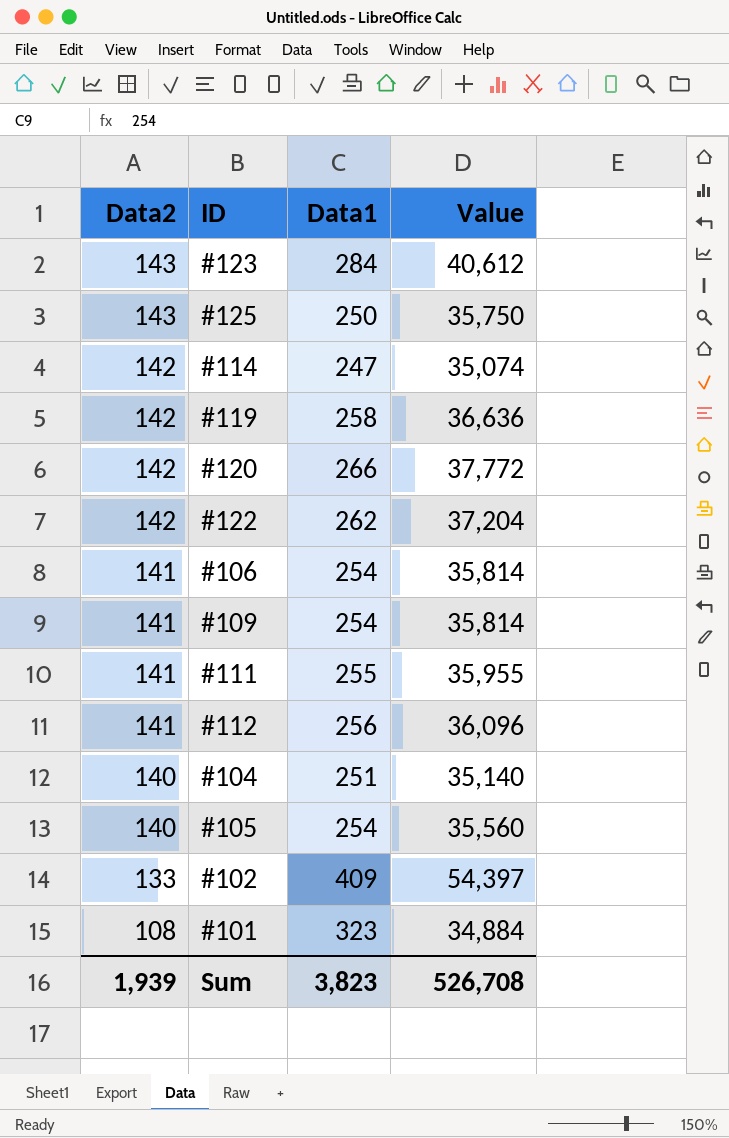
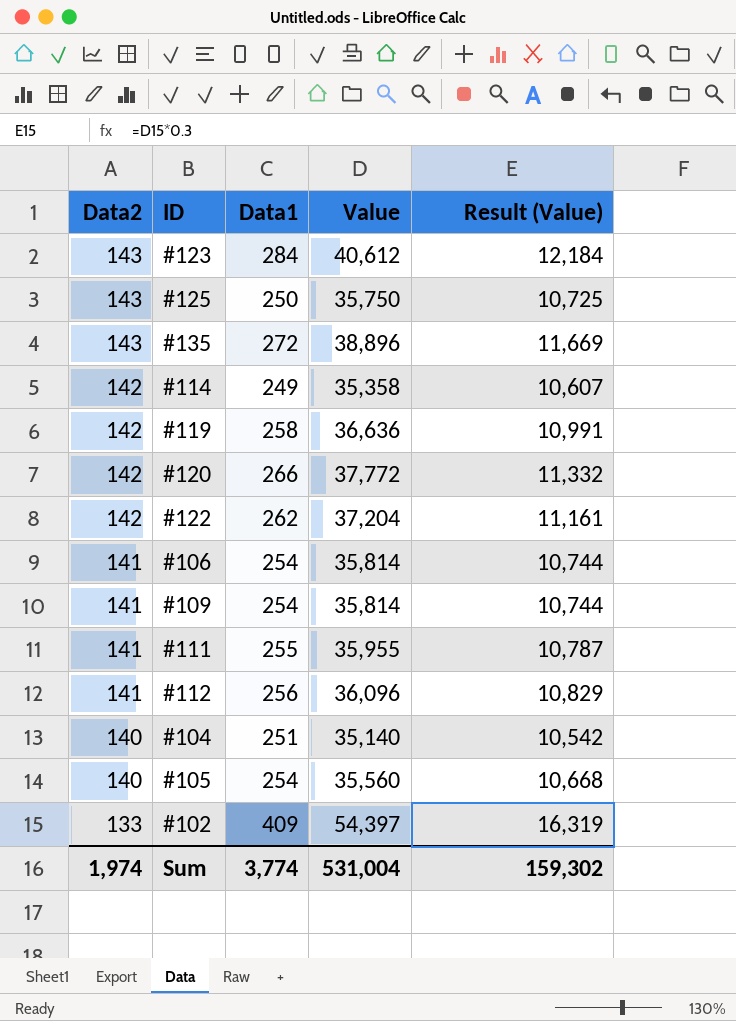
column Result (Value) | formula: none -> [Value] * 0.3
row #101: 108 | 323 | 34,884 -> none
row #135: none -> 143 | 272 | 38,896 | 11,669
#114 | Data1: 247 -> 249
#114 | Value: 35,074 -> 35,358
Sum | Data2: 1,939 -> 1,974
Sum | Data1: 3,823 -> 3,774
Sum | Value: 526,708 -> 531,004

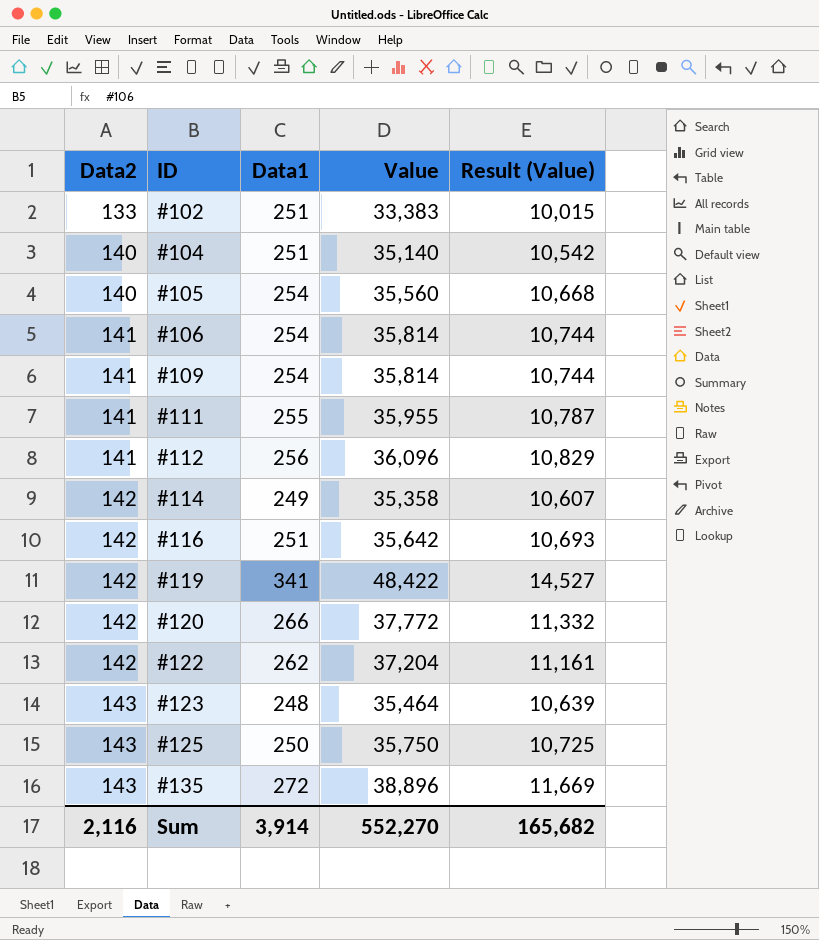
row order: Data2 descending -> Data2 ascending
#102 | Data1: 409 -> 251
#102 | Value: 54,397 -> 33,383
#102 | Result (Value): 16,319 -> 10,015
row #116: none -> 142 | 251 | 35,642 | 10,693
#119 | Data1: 258 -> 341
#119 | Value: 36,636 -> 48,422
#119 | Result (Value): 10,991 -> 14,527
#123 | Data1: 284 -> 248
#123 | Value: 40,612 -> 35,464
#123 | Result (Value): 12,184 -> 10,639
Sum | Data2: 1,974 -> 2,116
Sum | Data1: 3,774 -> 3,914
Sum | Value: 531,004 -> 552,270
Sum | Result (Value): 159,302 -> 165,682

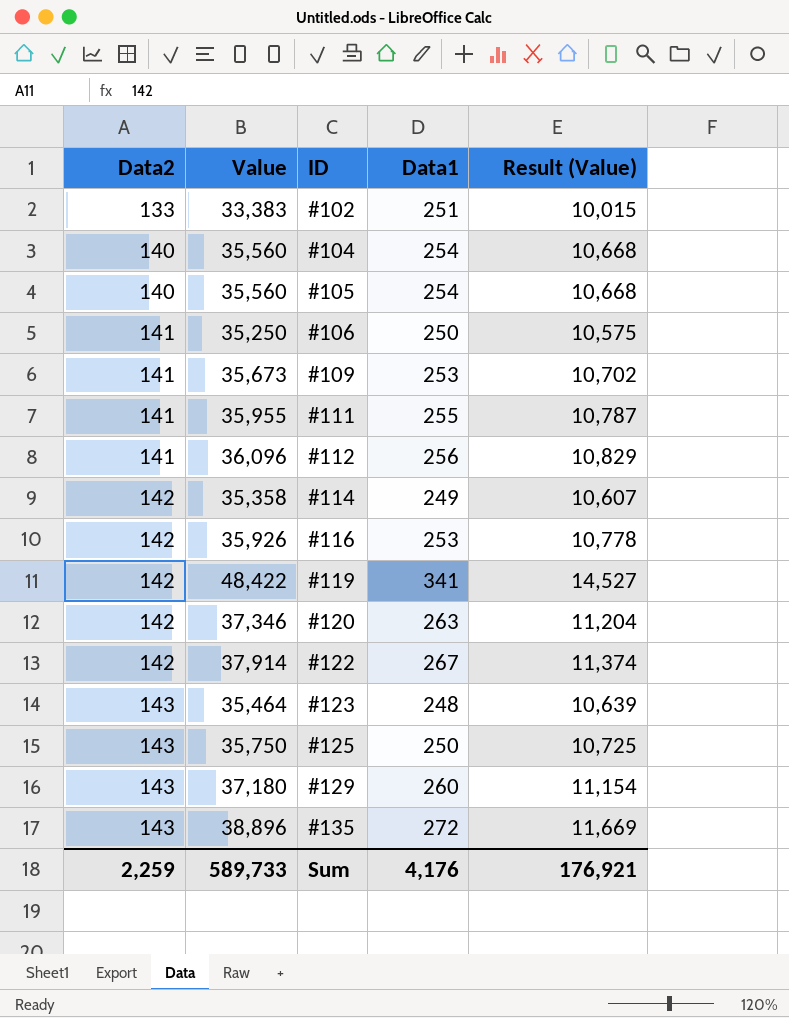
column Value | position: 4 -> 2
#104 | Value: 35,140 -> 35,560
#104 | Data1: 251 -> 254
#104 | Result (Value): 10,542 -> 10,668
#106 | Value: 35,814 -> 35,250
#106 | Data1: 254 -> 250
#106 | Result (Value): 10,744 -> 10,575
#109 | Value: 35,814 -> 35,673
#109 | Data1: 254 -> 253
#109 | Result (Value): 10,744 -> 10,702
#116 | Value: 35,642 -> 35,926
#116 | Data1: 251 -> 253
#116 | Result (Value): 10,693 -> 10,778
#120 | Value: 37,772 -> 37,346
#120 | Data1: 266 -> 263
#120 | Result (Value): 11,332 -> 11,204
#122 | Value: 37,204 -> 37,914
#122 | Data1: 262 -> 267
#122 | Result (Value): 11,161 -> 11,374
row #129: none -> 143 | 37,180 | 260 | 11,154
Sum | Data2: 2,116 -> 2,259
Sum | Value: 552,270 -> 589,733
Sum | Data1: 3,914 -> 4,176
Sum | Result (Value): 165,682 -> 176,921

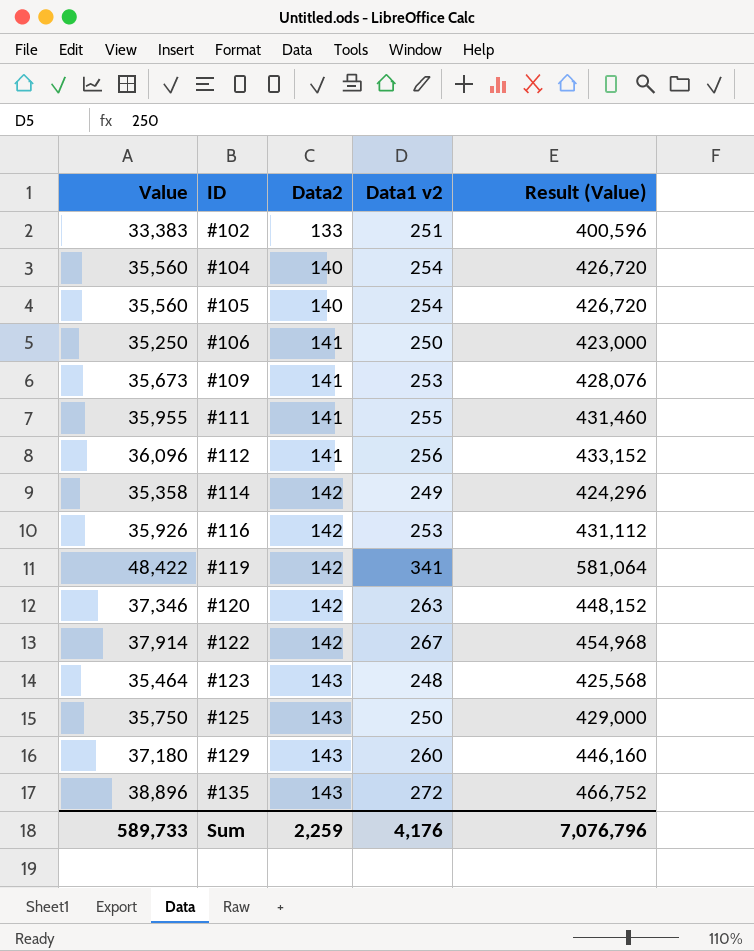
column Data2 | position: 1 -> 3
column name: Data1 -> Data1 v2
column Result (Value) | formula: [Value] * 0.3 -> [Value] * 12
Sum | Result (Value): 176,921 -> 7,076,796

